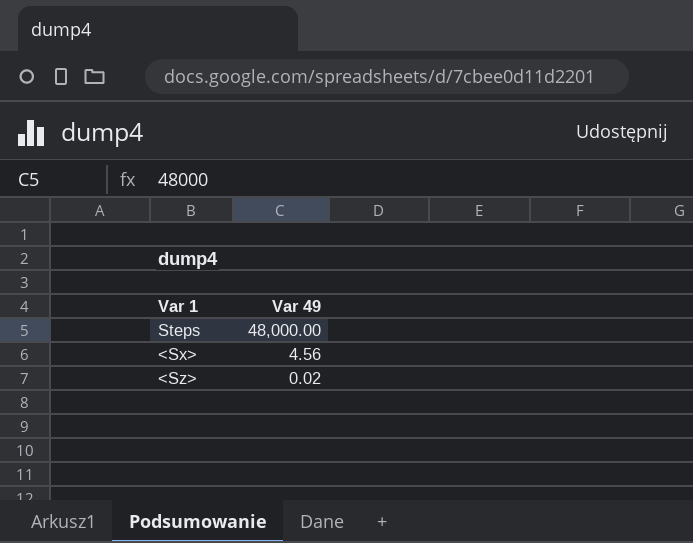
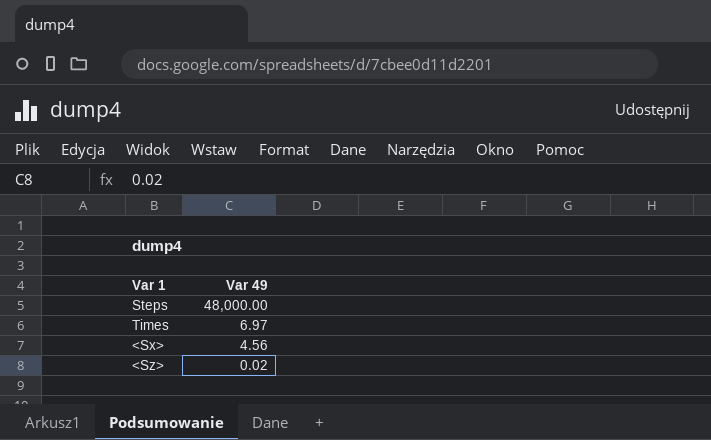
row Times: none -> 6.97

